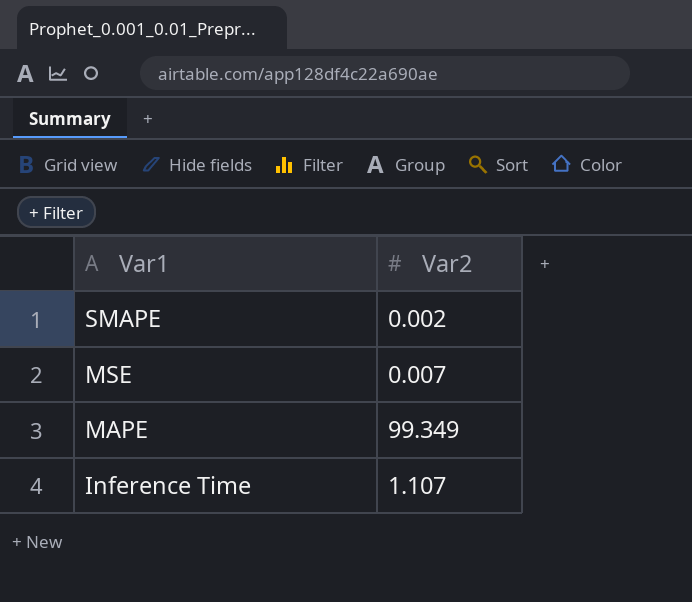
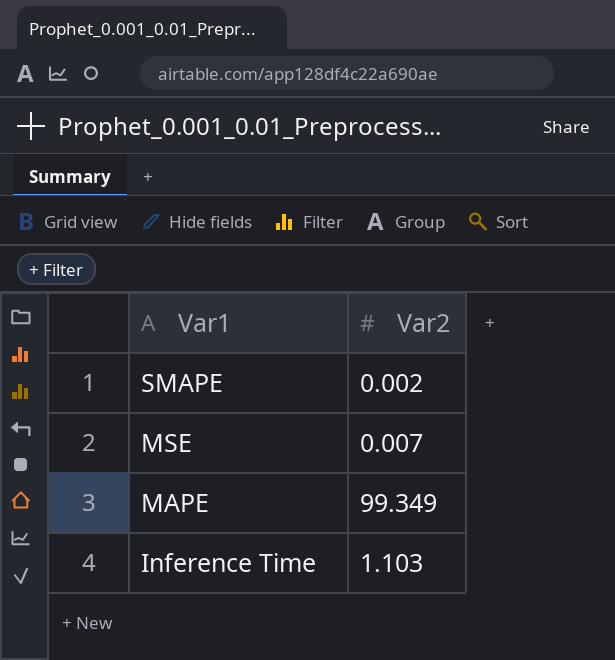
Inference Time | Var2: 1.107 -> 1.103

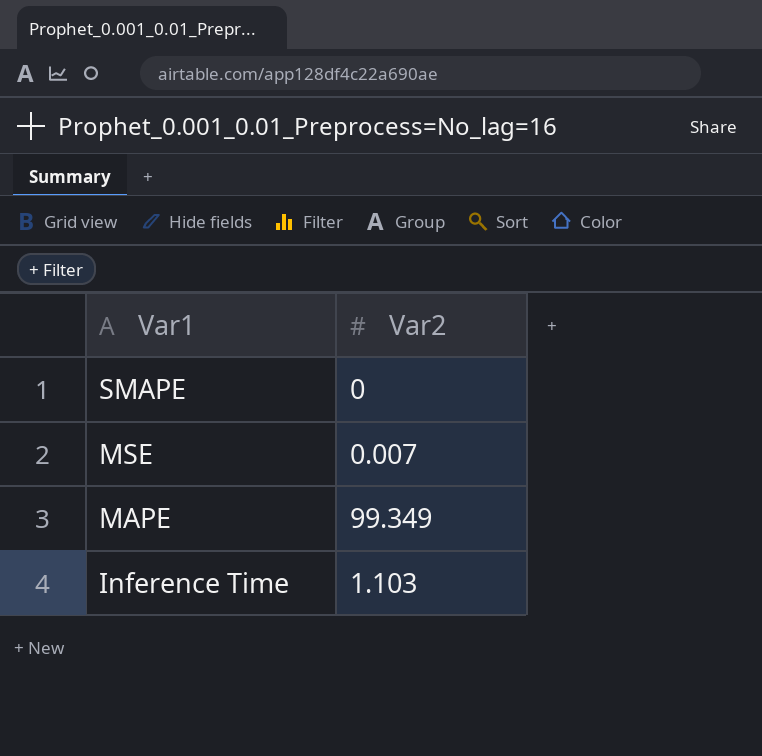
SMAPE | Var2: 0.002 -> 0

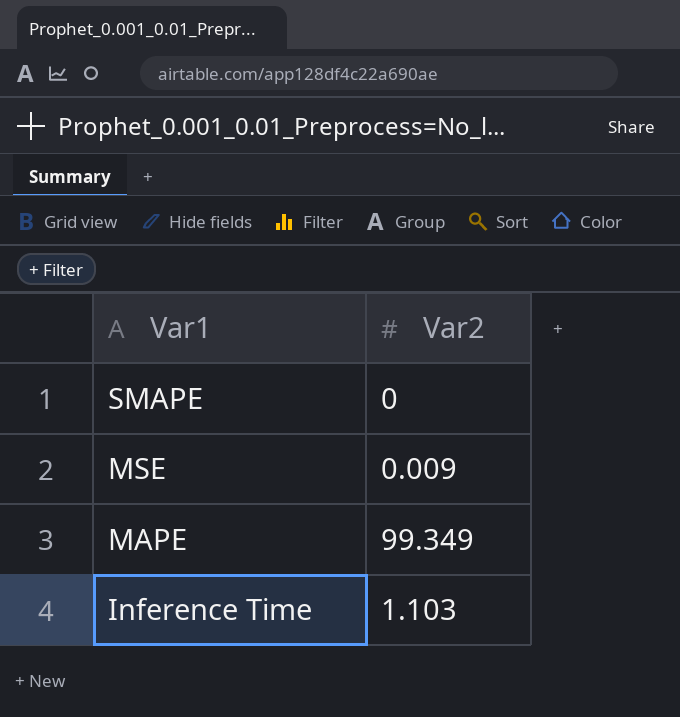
MSE | Var2: 0.007 -> 0.009

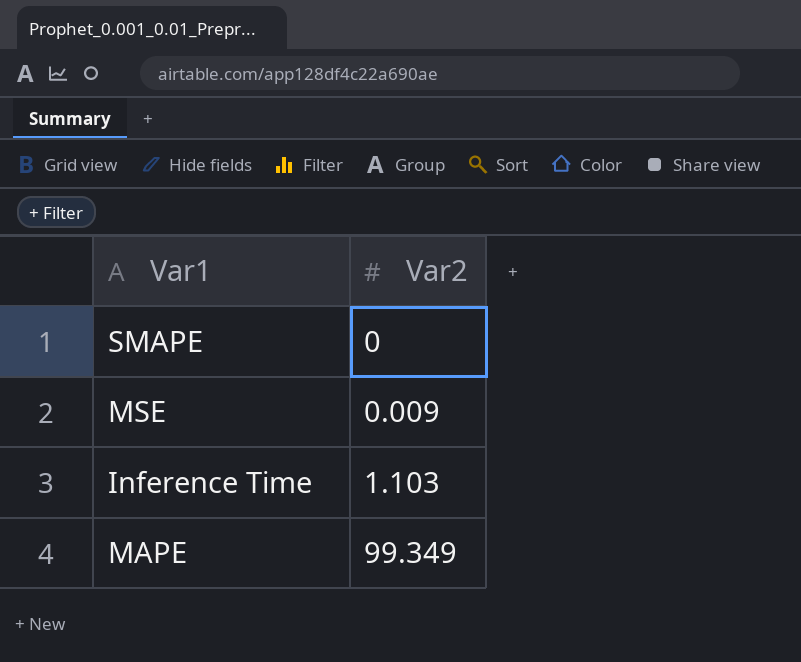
row order: Var1 descending -> Var2 ascending

